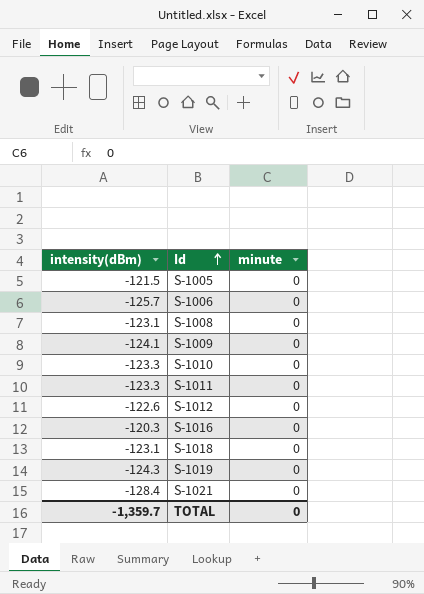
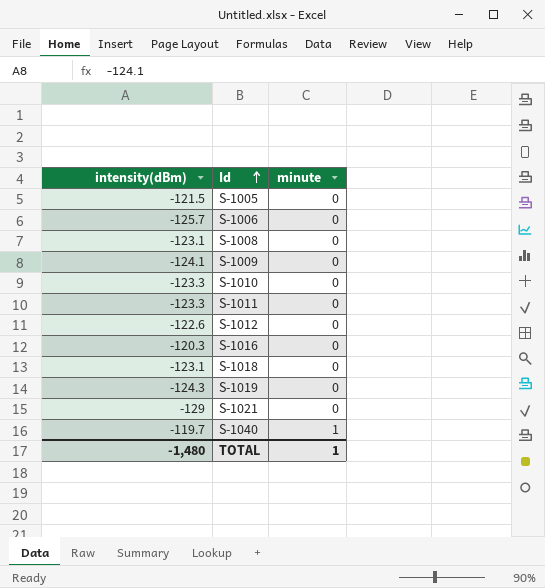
S-1021 | intensity(dBm): -128.4 -> -129
row S-1040: none -> -119.7 | 1
TOTAL | intensity(dBm): -1,359.7 -> -1,480
TOTAL | minute: 0 -> 1

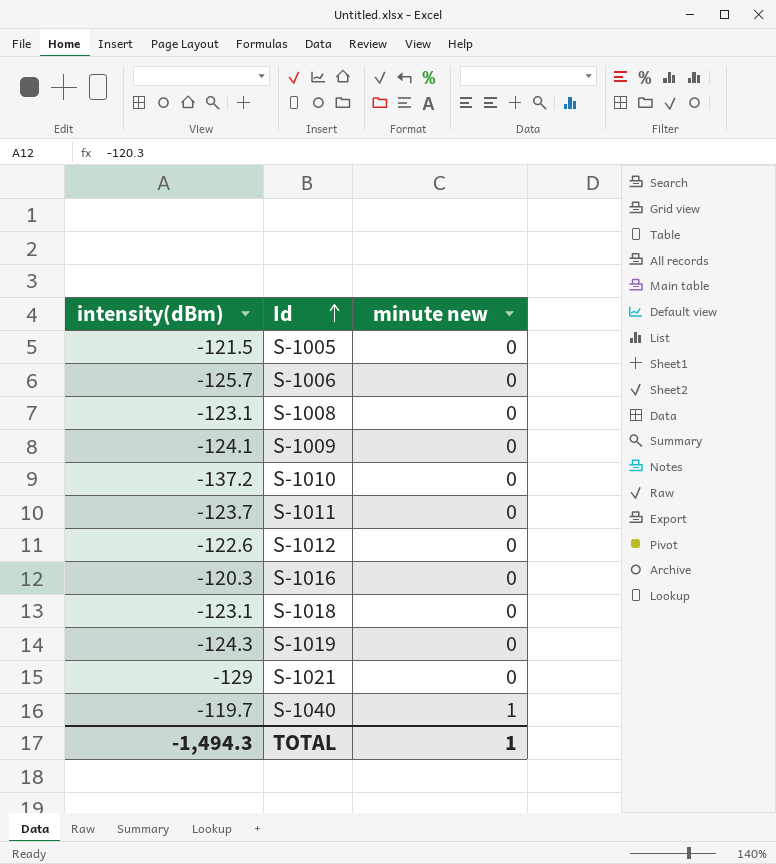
column name: minute -> minute new
S-1010 | intensity(dBm): -123.3 -> -137.2
S-1011 | intensity(dBm): -123.3 -> -123.7
TOTAL | intensity(dBm): -1,480 -> -1,494.3

